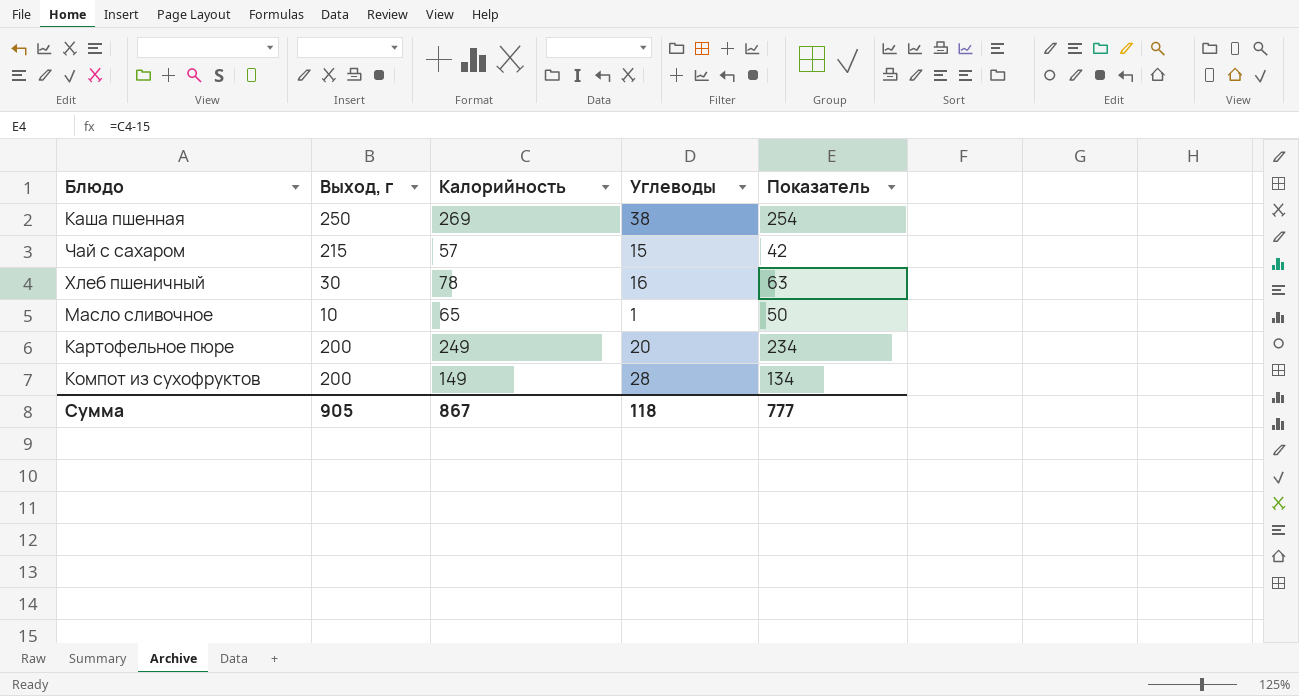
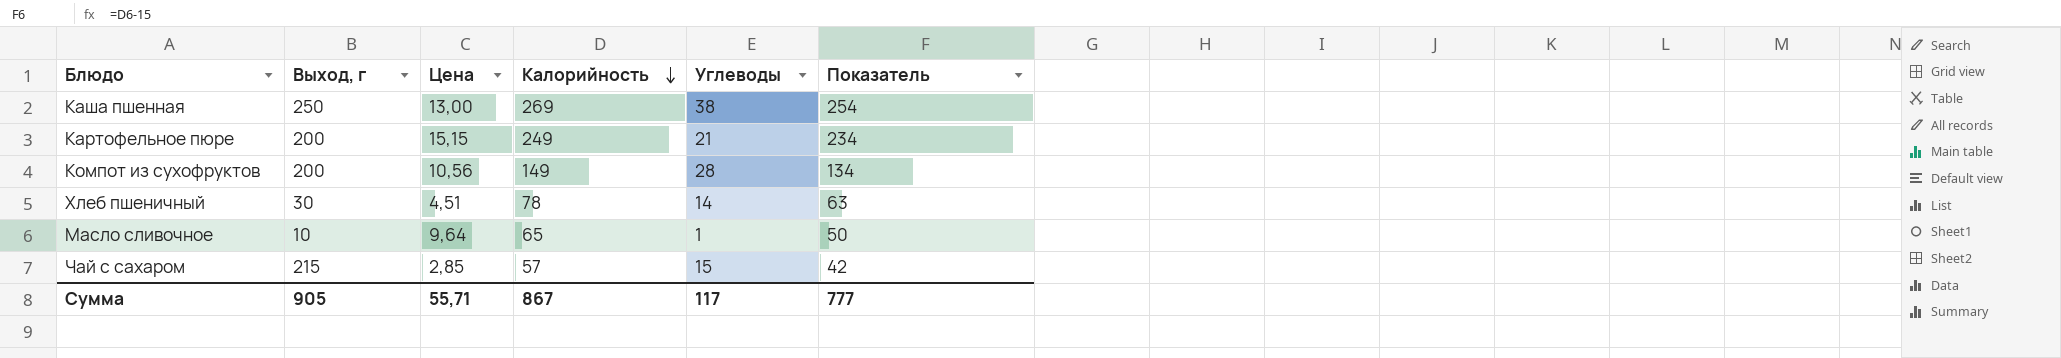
row order: none -> Калорийность descending
column Цена | position: none -> 3
Картофельное пюре | Углеводы: 20 -> 21
Хлеб пшеничный | Углеводы: 16 -> 14
Сумма | Углеводы: 118 -> 117

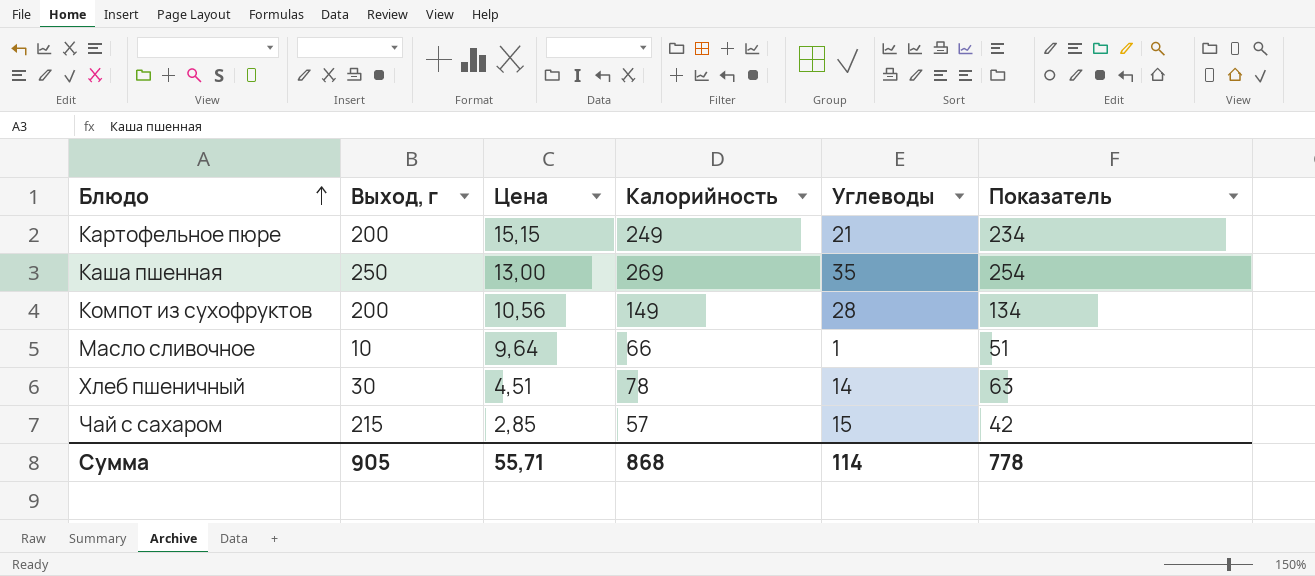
row order: Калорийность descending -> Блюдо ascending
Каша пшенная | Углеводы: 38 -> 35
Масло сливочное | Калорийность: 65 -> 66
Масло сливочное | Показатель: 50 -> 51
Сумма | Калорийность: 867 -> 868
Сумма | Углеводы: 117 -> 114
Сумма | Показатель: 777 -> 778

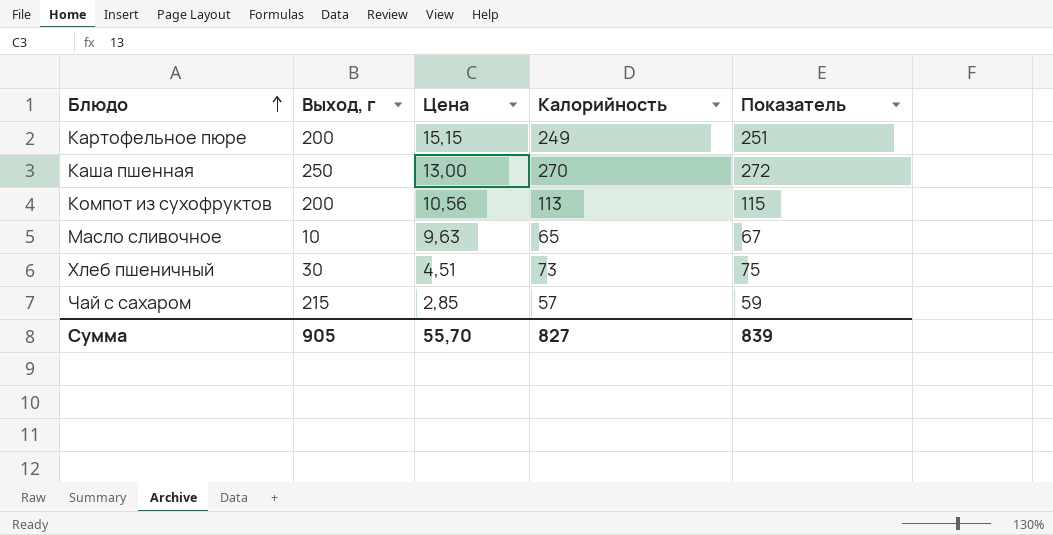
column Углеводы | position: 5 -> none
column Показатель | formula: [Калорийность] - 15 -> [Калорийность] + 2
Каша пшенная | Калорийность: 269 -> 270
Компот из сухофруктов | Калорийность: 149 -> 113
Масло сливочное | Цена: 9,64 -> 9,63
Масло сливочное | Калорийность: 66 -> 65
Хлеб пшеничный | Калорийность: 78 -> 73
Сумма | Цена: 55,71 -> 55,70
Сумма | Калорийность: 868 -> 827
Сумма | Показатель: 778 -> 839

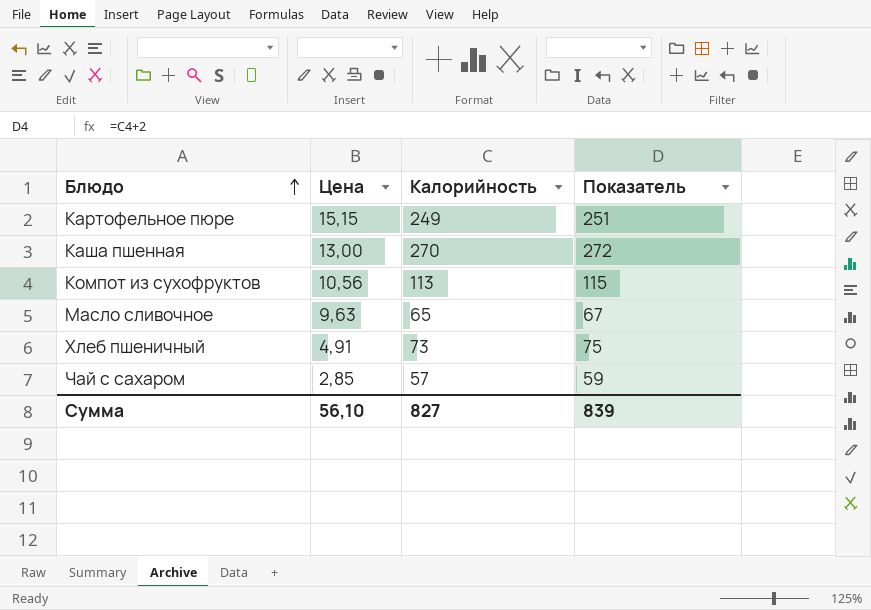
column Выход, г | position: 2 -> none
Хлеб пшеничный | Цена: 4,51 -> 4,91
Сумма | Цена: 55,70 -> 56,10

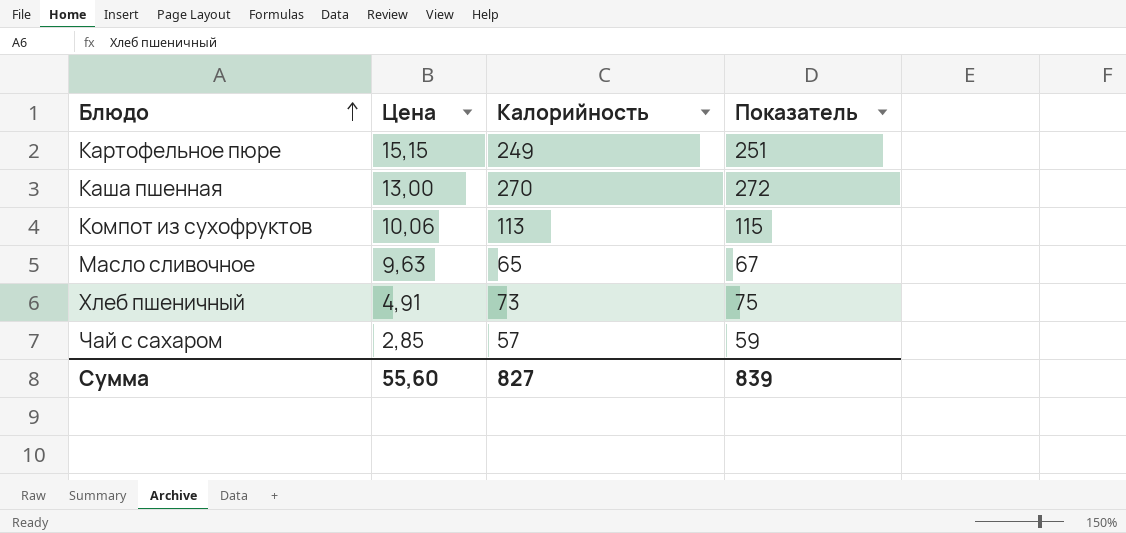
Компот из сухофруктов | Цена: 10,56 -> 10,06
Сумма | Цена: 56,10 -> 55,60

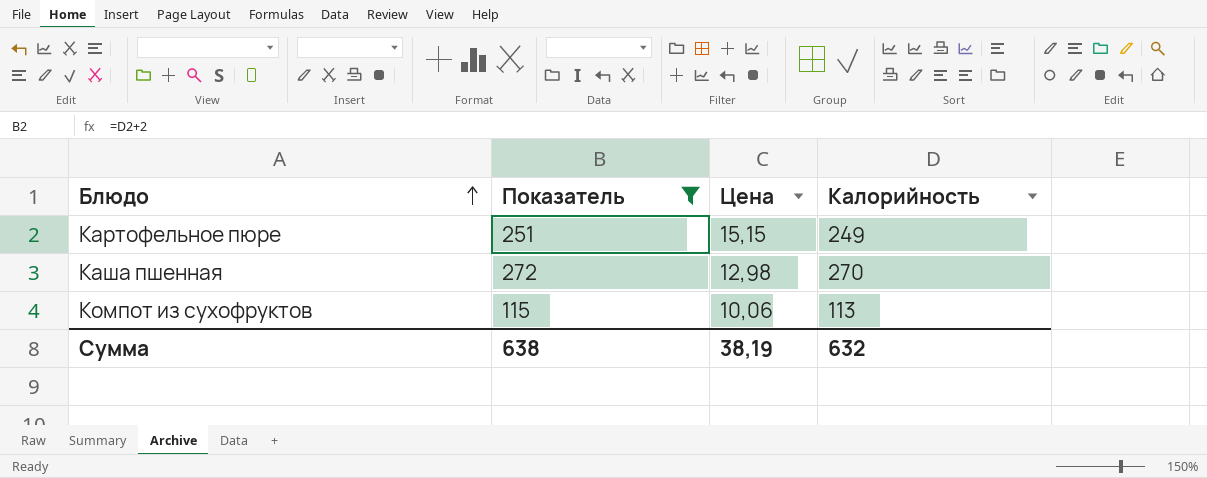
filter: none -> Показатель >= 115
column Показатель | position: 4 -> 2
Каша пшенная | Цена: 13,00 -> 12,98
Сумма | Показатель: 839 -> 638
Сумма | Цена: 55,60 -> 38,19
Сумма | Калорийность: 827 -> 632

